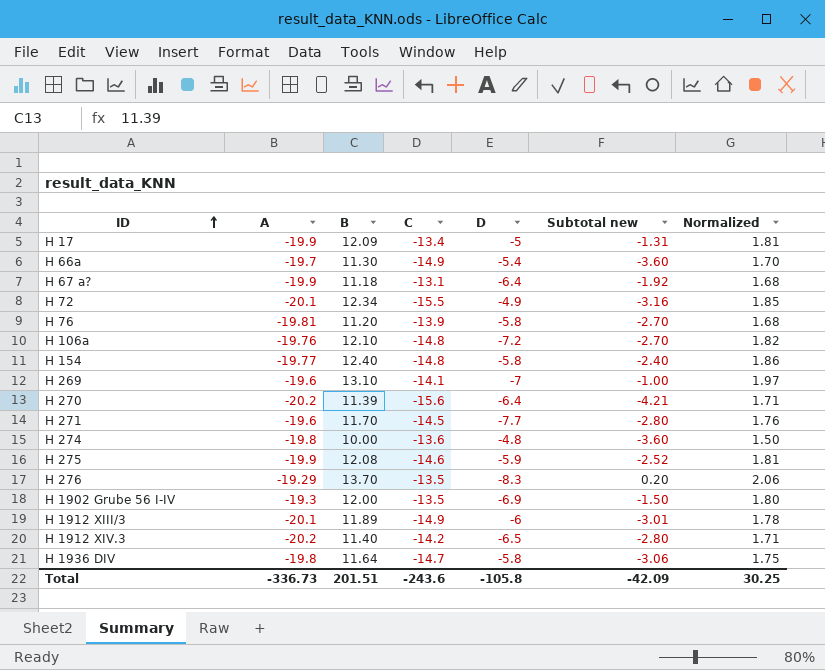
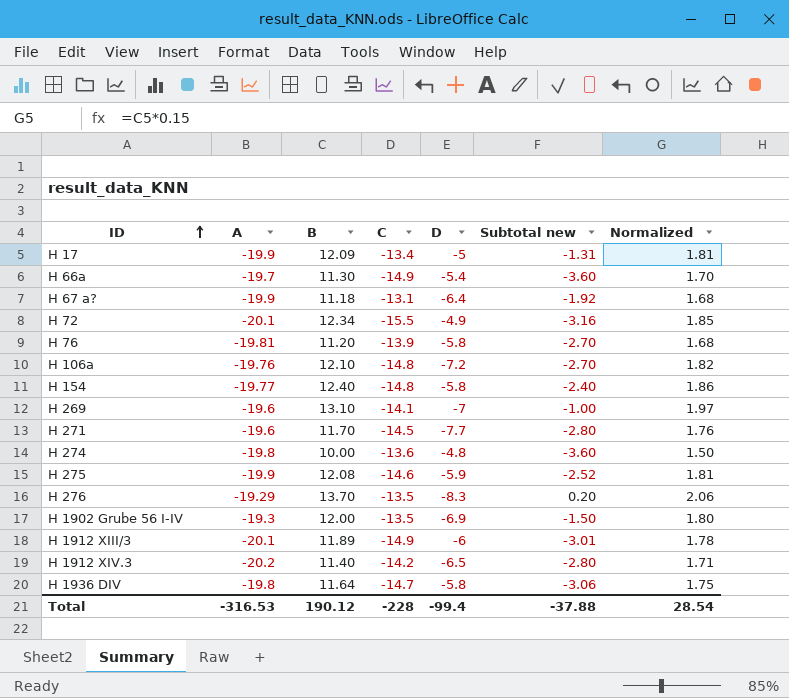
row H 270: -20.2 | 11.39 | -15.6 | -6.4 | -4.21 | 1.71 -> none
Total | A: -336.73 -> -316.53
Total | B: 201.51 -> 190.12
Total | C: -243.6 -> -228
Total | D: -105.8 -> -99.4
Total | Subtotal new: -42.09 -> -37.88
Total | Normalized: 30.25 -> 28.54

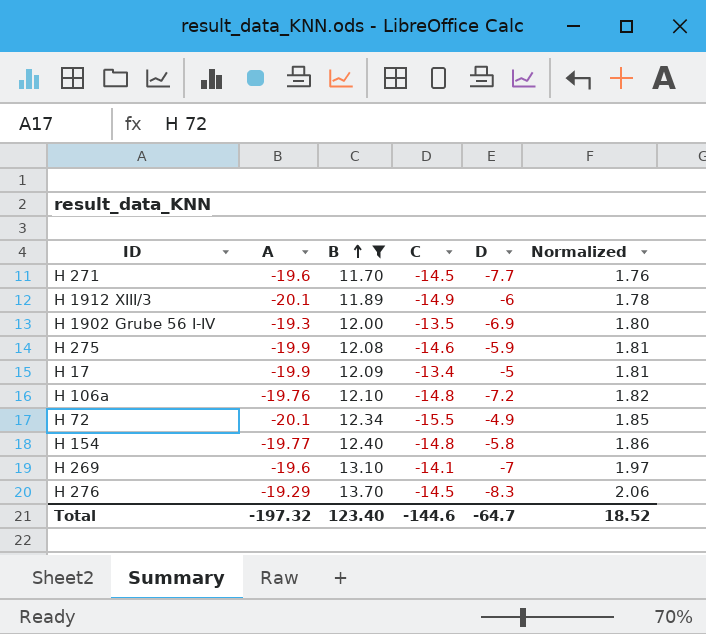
filter: none -> B >= 11.70
row order: ID ascending -> B ascending
column Subtotal new | formula: [B] + [C] -> none
H 276 | C: -13.5 -> -14.5
Total | A: -316.53 -> -197.32
Total | B: 190.12 -> 123.40
Total | C: -228 -> -144.6
Total | D: -99.4 -> -64.7
Total | Normalized: 28.54 -> 18.52

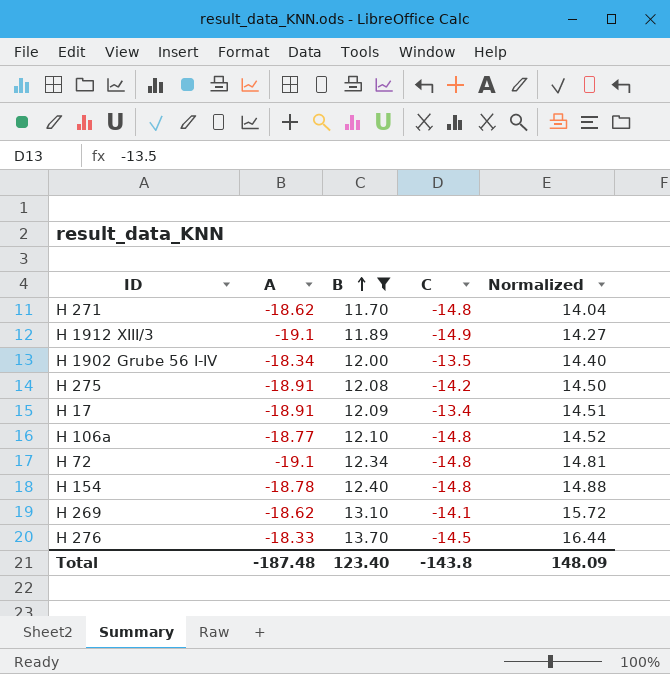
column D | position: 5 -> none
column Normalized | formula: [B] * 0.15 -> [B] * 1.2
H 271 | A: -19.6 -> -18.62
H 271 | C: -14.5 -> -14.8
H 1912 XIII/3 | A: -20.1 -> -19.1
H 1902 Grube 56 I-IV | A: -19.3 -> -18.34
H 275 | A: -19.9 -> -18.91
H 275 | C: -14.6 -> -14.2
H 17 | A: -19.9 -> -18.91
H 106a | A: -19.76 -> -18.77
H 72 | A: -20.1 -> -19.1
H 72 | C: -15.5 -> -14.8
H 154 | A: -19.77 -> -18.78
H 269 | A: -19.6 -> -18.62
H 276 | A: -19.29 -> -18.33
Total | A: -197.32 -> -187.48
Total | C: -144.6 -> -143.8
Total | Normalized: 18.52 -> 148.09

